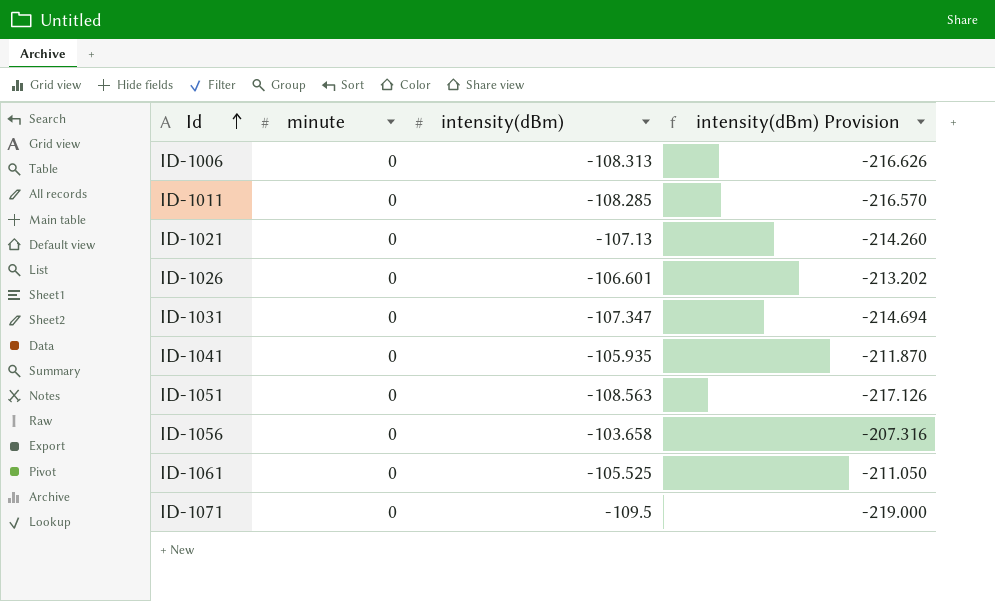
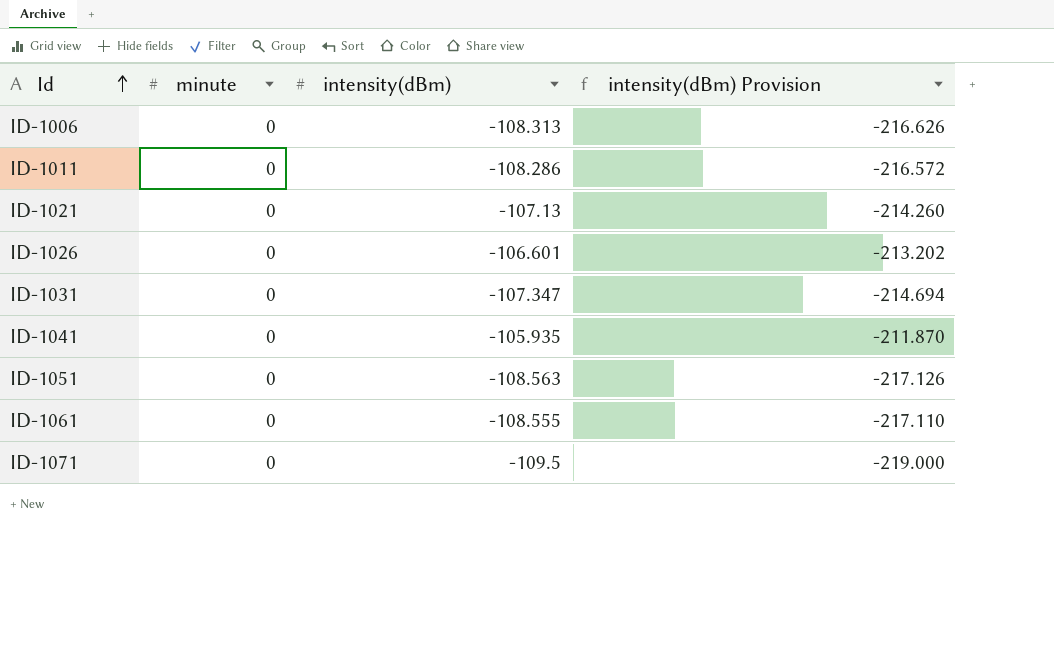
row ID-1056: 0 | -103.658 | -207.316 -> none
ID-1011 | intensity(dBm): -108.285 -> -108.286
ID-1011 | intensity(dBm) Provision: -216.570 -> -216.572
ID-1061 | intensity(dBm): -105.525 -> -108.555
ID-1061 | intensity(dBm) Provision: -211.050 -> -217.110

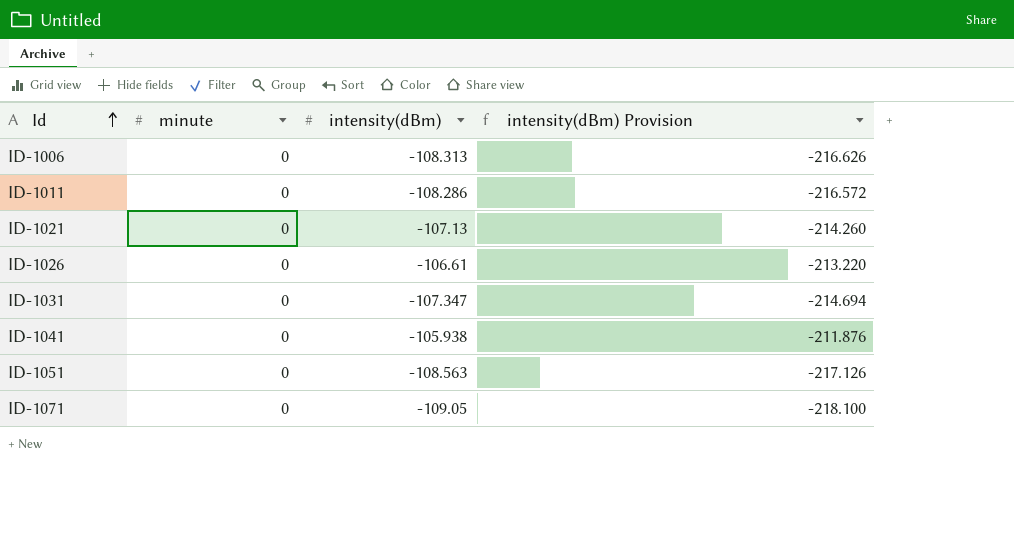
row ID-1061: 0 | -108.555 | -217.110 -> none
ID-1026 | intensity(dBm): -106.601 -> -106.61
ID-1026 | intensity(dBm) Provision: -213.202 -> -213.220
ID-1041 | intensity(dBm): -105.935 -> -105.938
ID-1041 | intensity(dBm) Provision: -211.870 -> -211.876
ID-1071 | intensity(dBm): -109.5 -> -109.05
ID-1071 | intensity(dBm) Provision: -219.000 -> -218.100

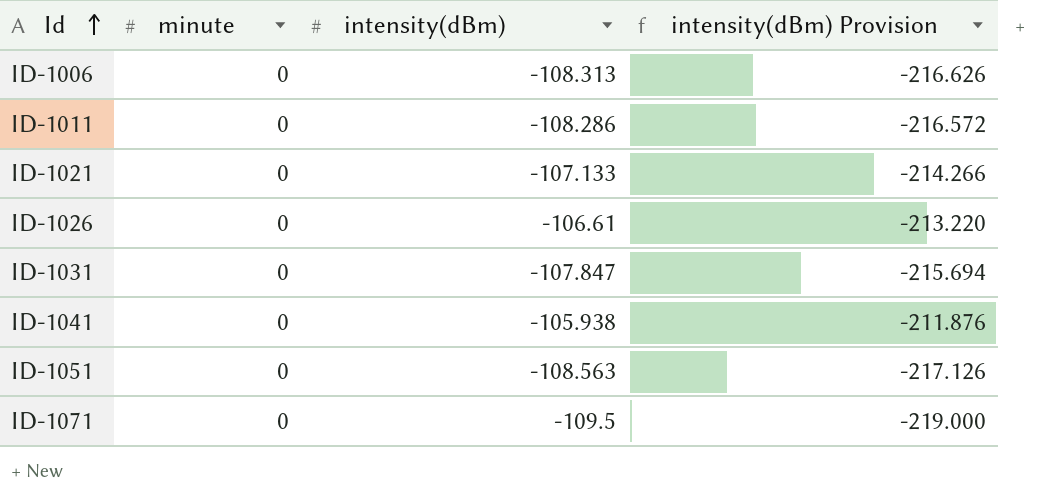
ID-1021 | intensity(dBm): -107.13 -> -107.133
ID-1021 | intensity(dBm) Provision: -214.260 -> -214.266
ID-1031 | intensity(dBm): -107.347 -> -107.847
ID-1031 | intensity(dBm) Provision: -214.694 -> -215.694
ID-1071 | intensity(dBm): -109.05 -> -109.5
ID-1071 | intensity(dBm) Provision: -218.100 -> -219.000

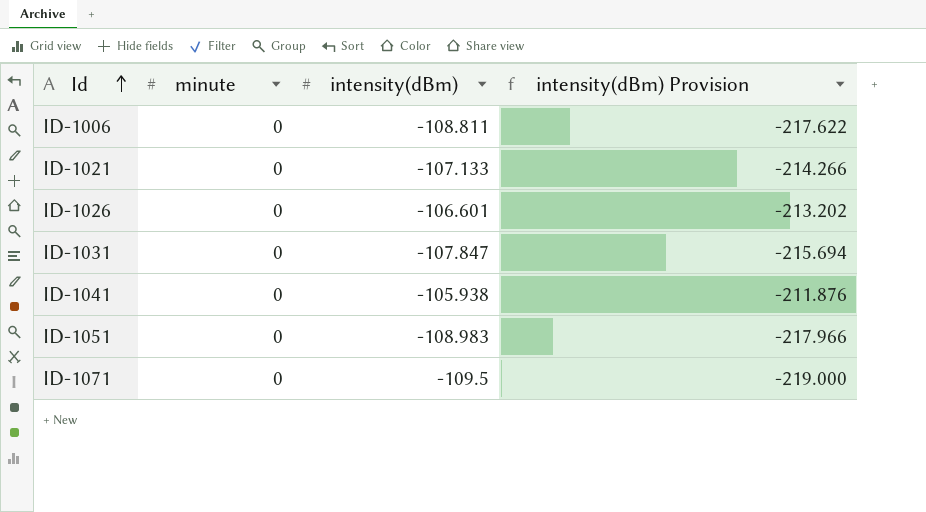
row ID-1011: 0 | -108.286 | -216.572 -> none
ID-1006 | intensity(dBm): -108.313 -> -108.811
ID-1006 | intensity(dBm) Provision: -216.626 -> -217.622
ID-1026 | intensity(dBm): -106.61 -> -106.601
ID-1026 | intensity(dBm) Provision: -213.220 -> -213.202
ID-1051 | intensity(dBm): -108.563 -> -108.983
ID-1051 | intensity(dBm) Provision: -217.126 -> -217.966

